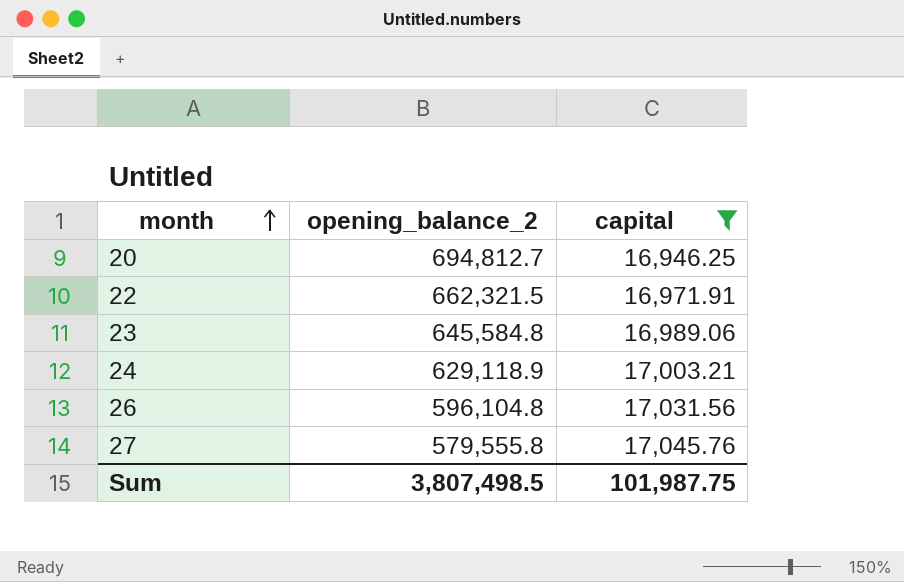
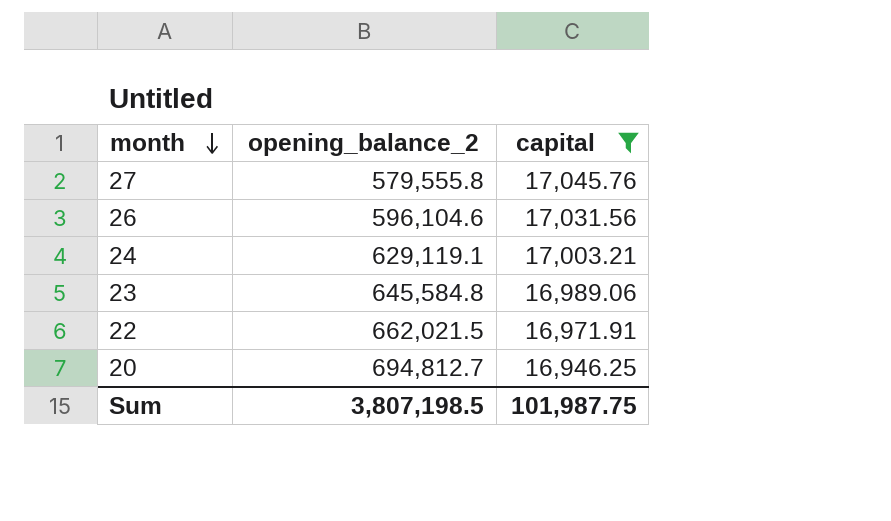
row order: month ascending -> month descending
26 | opening_balance_2: 596,104.8 -> 596,104.6
24 | opening_balance_2: 629,118.9 -> 629,119.1
22 | opening_balance_2: 662,321.5 -> 662,021.5
Sum | opening_balance_2: 3,807,498.5 -> 3,807,198.5

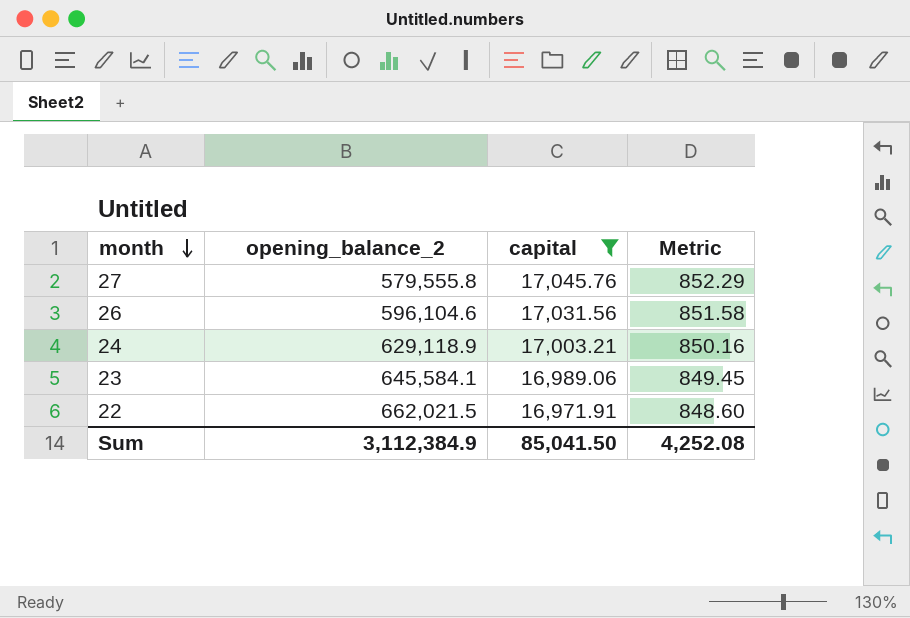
column Metric | formula: none -> [capital] * 0.05
row 20: 694,812.7 | 16,946.25 -> none
24 | opening_balance_2: 629,119.1 -> 629,118.9
23 | opening_balance_2: 645,584.8 -> 645,584.1
Sum | opening_balance_2: 3,807,198.5 -> 3,112,384.9
Sum | capital: 101,987.75 -> 85,041.50

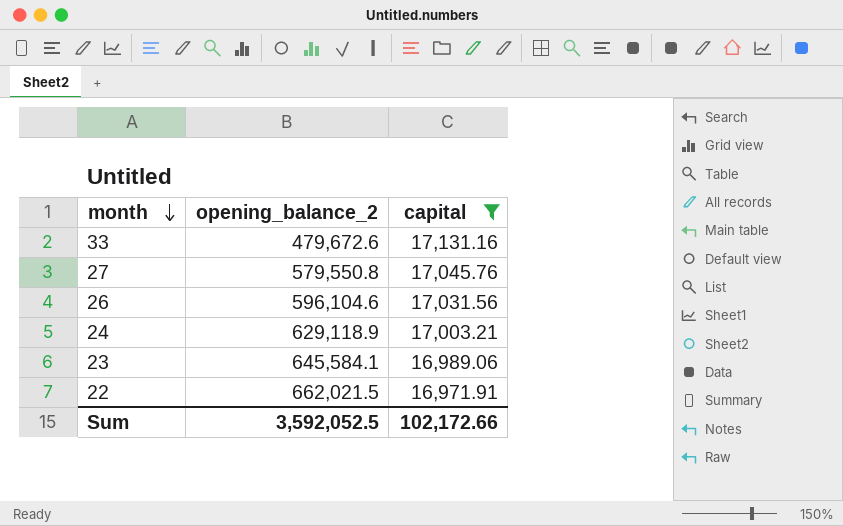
column Metric | formula: [capital] * 0.05 -> none
row 33: none -> 479,672.6 | 17,131.16
27 | opening_balance_2: 579,555.8 -> 579,550.8
Sum | opening_balance_2: 3,112,384.9 -> 3,592,052.5
Sum | capital: 85,041.50 -> 102,172.66

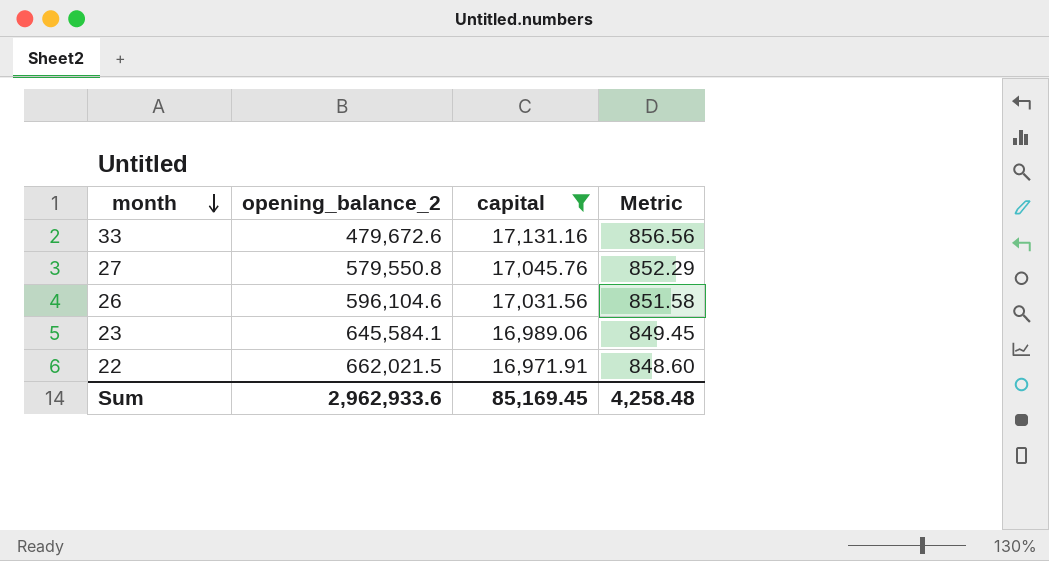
column Metric | formula: none -> [capital] * 0.05
row 24: 629,118.9 | 17,003.21 -> none
Sum | opening_balance_2: 3,592,052.5 -> 2,962,933.6
Sum | capital: 102,172.66 -> 85,169.45

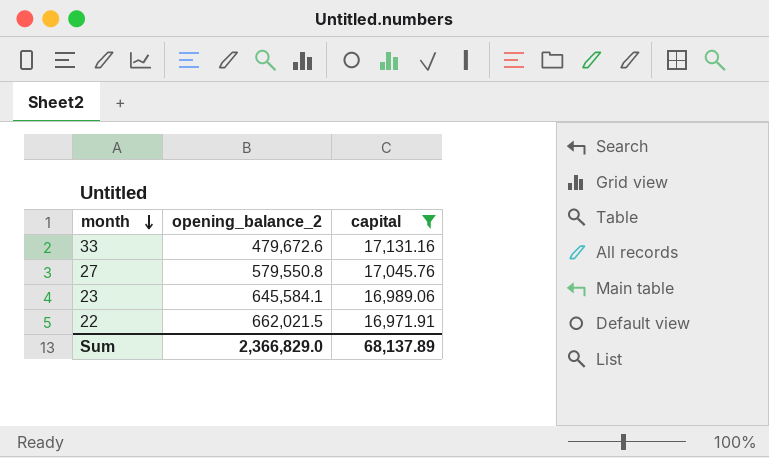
column Metric | formula: [capital] * 0.05 -> none
row 26: 596,104.6 | 17,031.56 | 851.58 -> none
Sum | opening_balance_2: 2,962,933.6 -> 2,366,829.0
Sum | capital: 85,169.45 -> 68,137.89

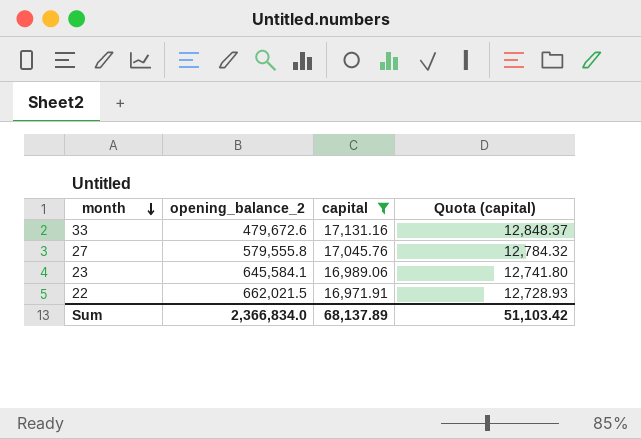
column Quota (capital) | formula: none -> [capital] * 0.75
27 | opening_balance_2: 579,550.8 -> 579,555.8
Sum | opening_balance_2: 2,366,829.0 -> 2,366,834.0

